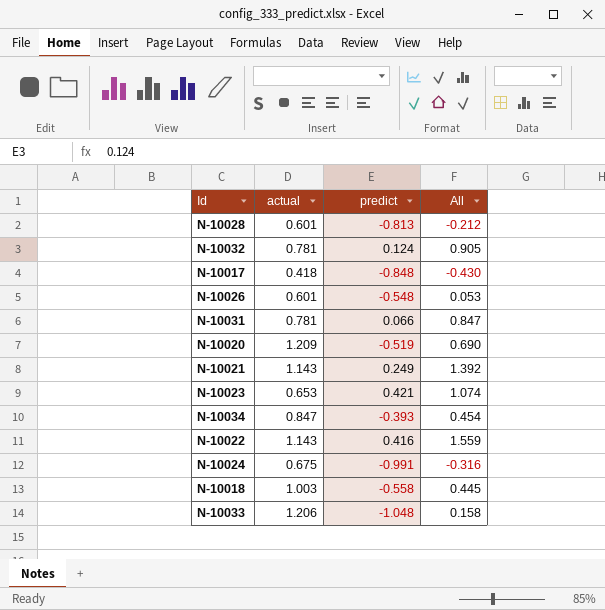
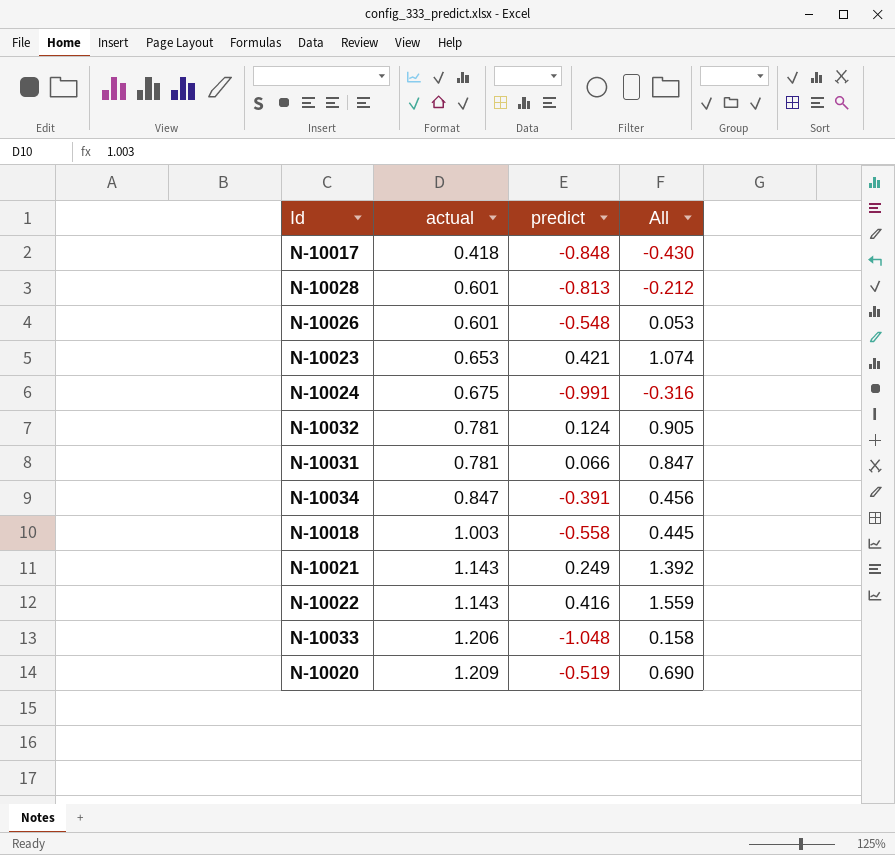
row order: none -> actual ascending
N-10034 | predict: -0.393 -> -0.391
N-10034 | All: 0.454 -> 0.456

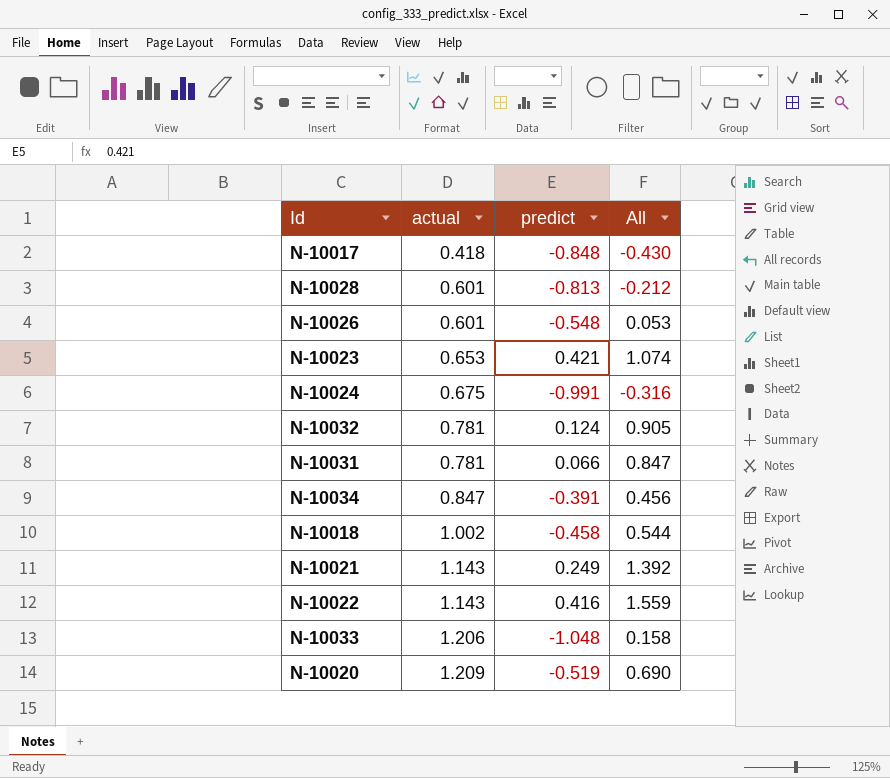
N-10018 | actual: 1.003 -> 1.002
N-10018 | predict: -0.558 -> -0.458
N-10018 | All: 0.445 -> 0.544

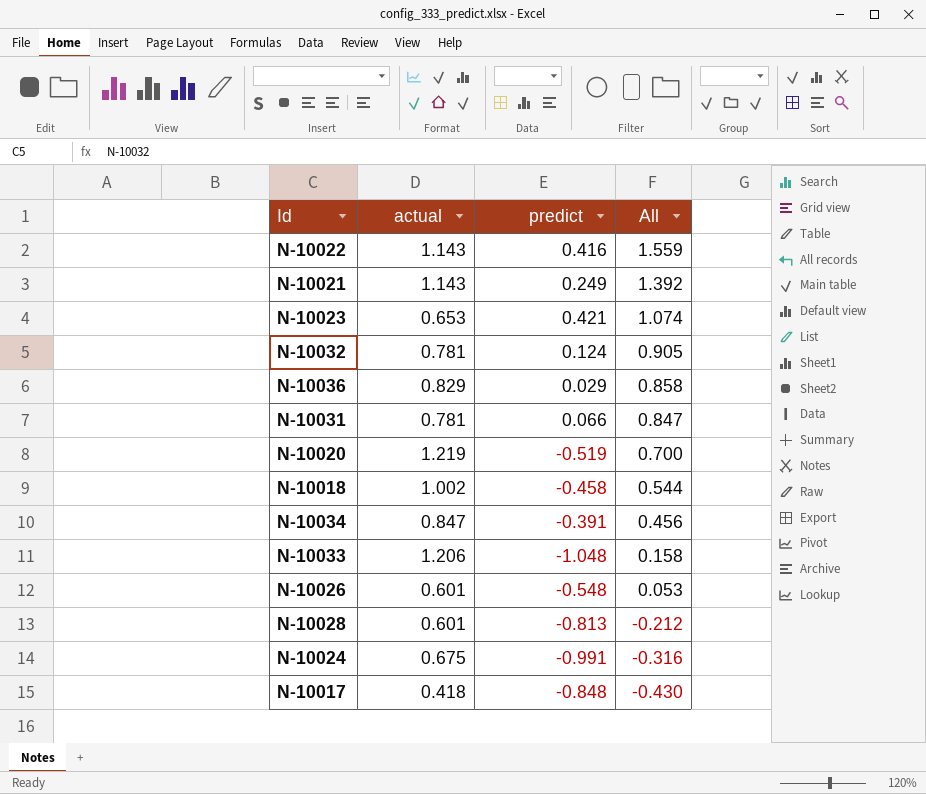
row order: actual ascending -> All descending
row N-10036: none -> 0.829 | 0.029 | 0.858
N-10020 | actual: 1.209 -> 1.219
N-10020 | All: 0.690 -> 0.700

